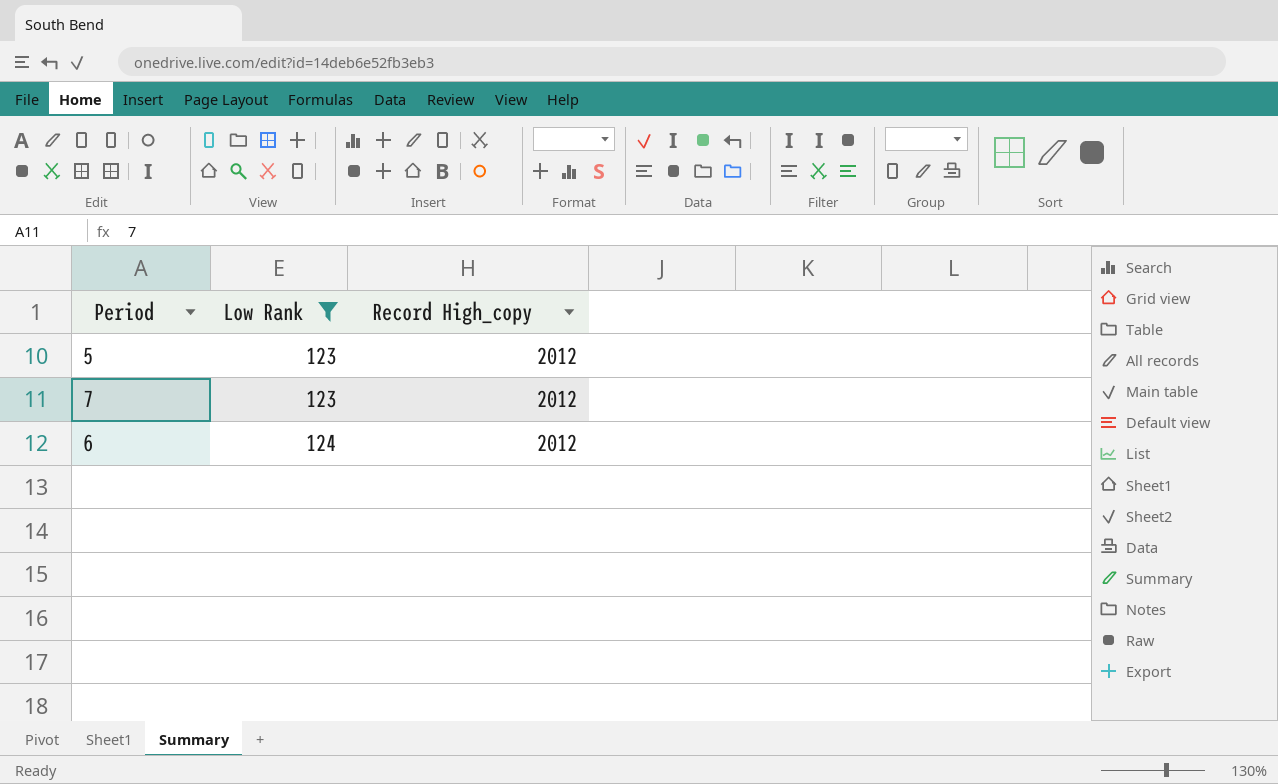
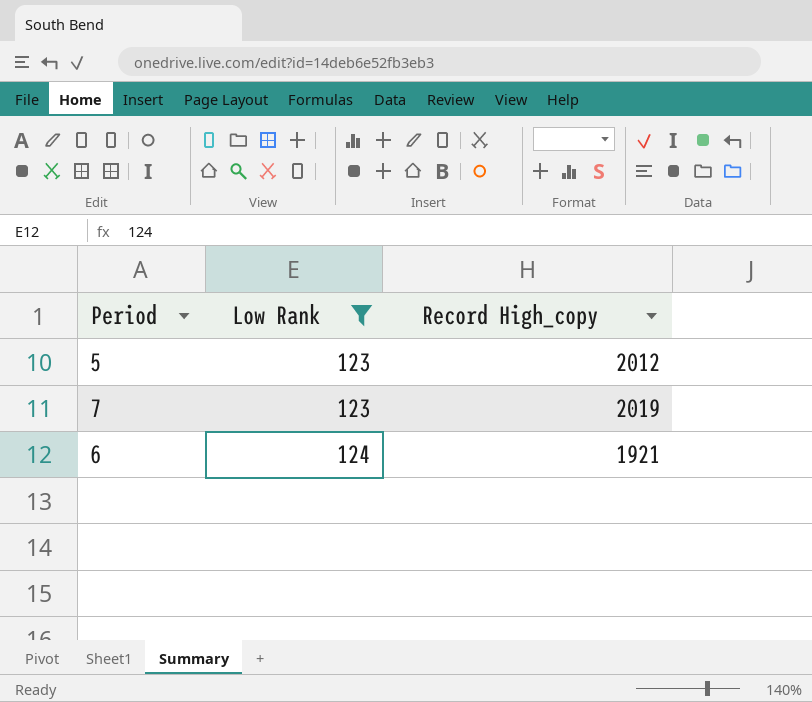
7 | Record High_copy: 2012 -> 2019
6 | Record High_copy: 2012 -> 1921

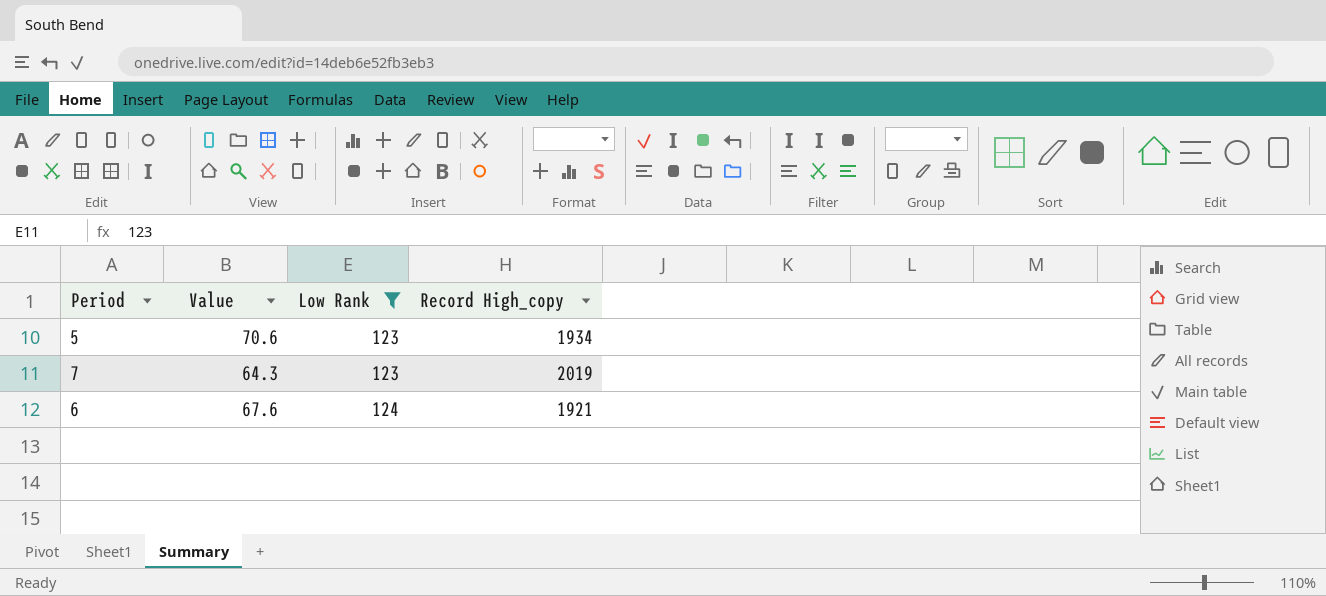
column Value | position: none -> 2
5 | Record High_copy: 2012 -> 1934

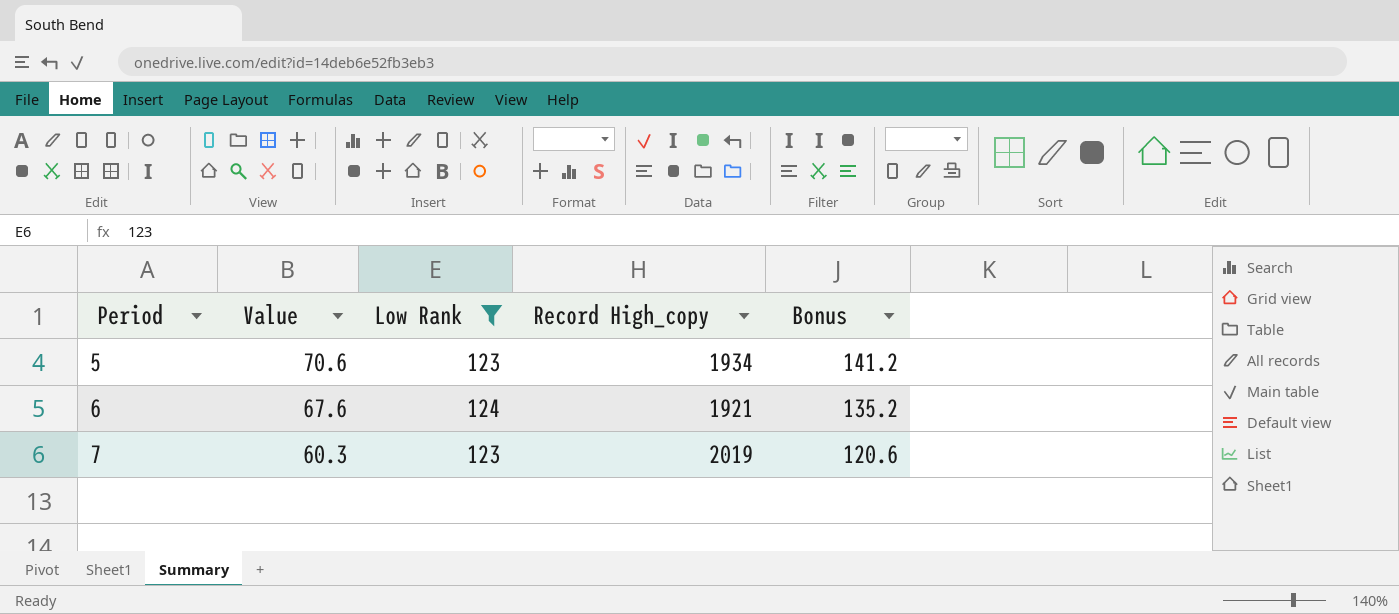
row order: Low Rank ascending -> Period ascending
column Bonus | formula: none -> [Value] * 2
7 | Value: 64.3 -> 60.3

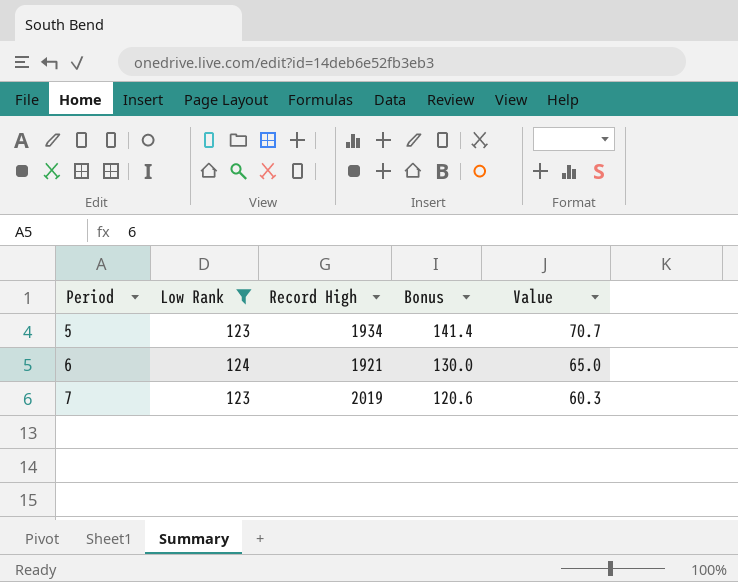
column name: Record High_copy -> Record High
column Value | position: 2 -> 5
5 | Bonus: 141.2 -> 141.4
5 | Value: 70.6 -> 70.7
6 | Bonus: 135.2 -> 130.0
6 | Value: 67.6 -> 65.0

